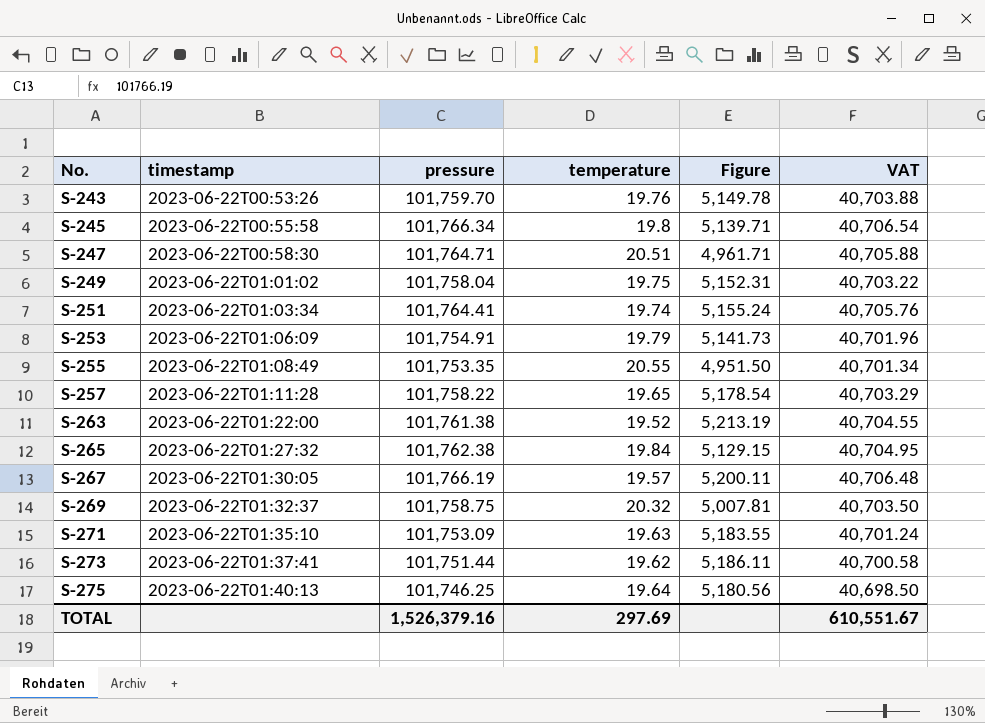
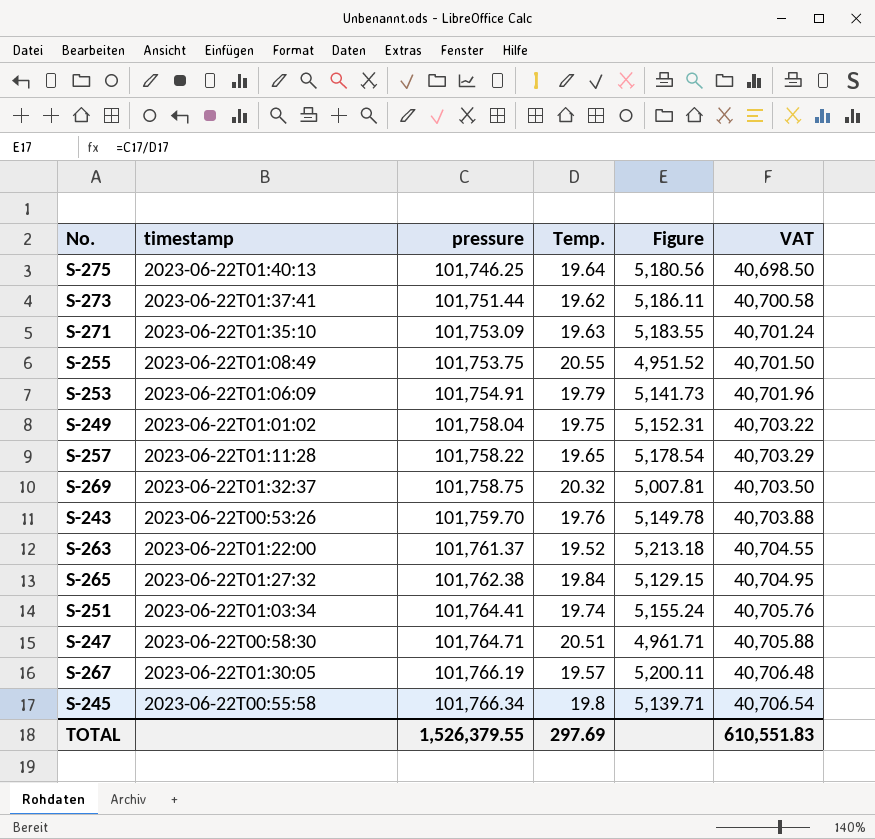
row order: No. ascending -> pressure ascending
column name: temperature -> Temp.
S-255 | pressure: 101,753.35 -> 101,753.75
S-255 | Figure: 4,951.50 -> 4,951.52
S-255 | VAT: 40,701.34 -> 40,701.50
S-263 | pressure: 101,761.38 -> 101,761.37
S-263 | Figure: 5,213.19 -> 5,213.18
TOTAL | pressure: 1,526,379.16 -> 1,526,379.55
TOTAL | VAT: 610,551.67 -> 610,551.83

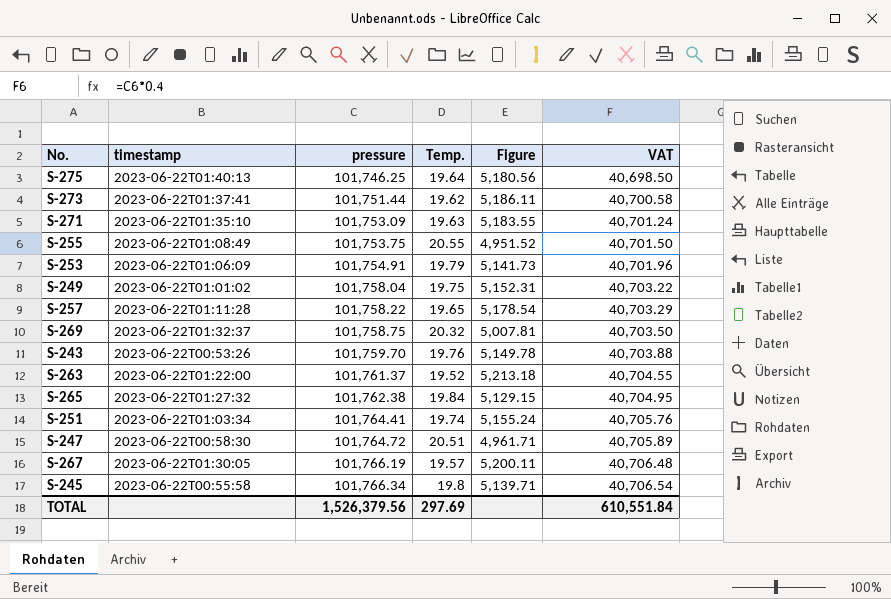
S-247 | pressure: 101,764.71 -> 101,764.72
S-247 | VAT: 40,705.88 -> 40,705.89
TOTAL | pressure: 1,526,379.55 -> 1,526,379.56
TOTAL | VAT: 610,551.83 -> 610,551.84

